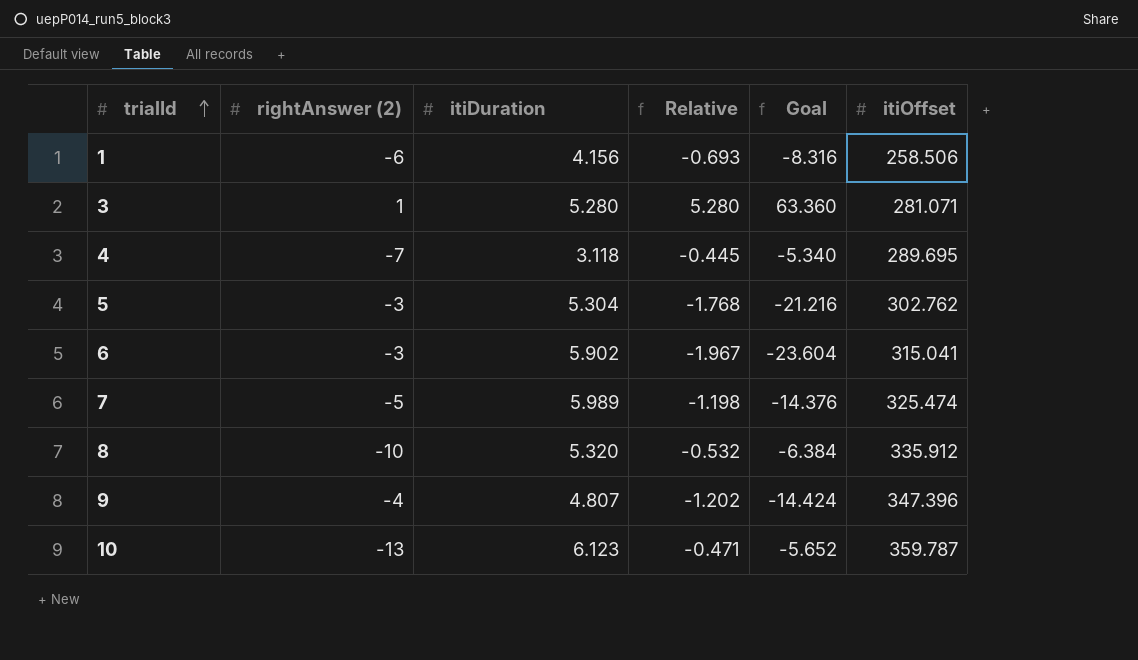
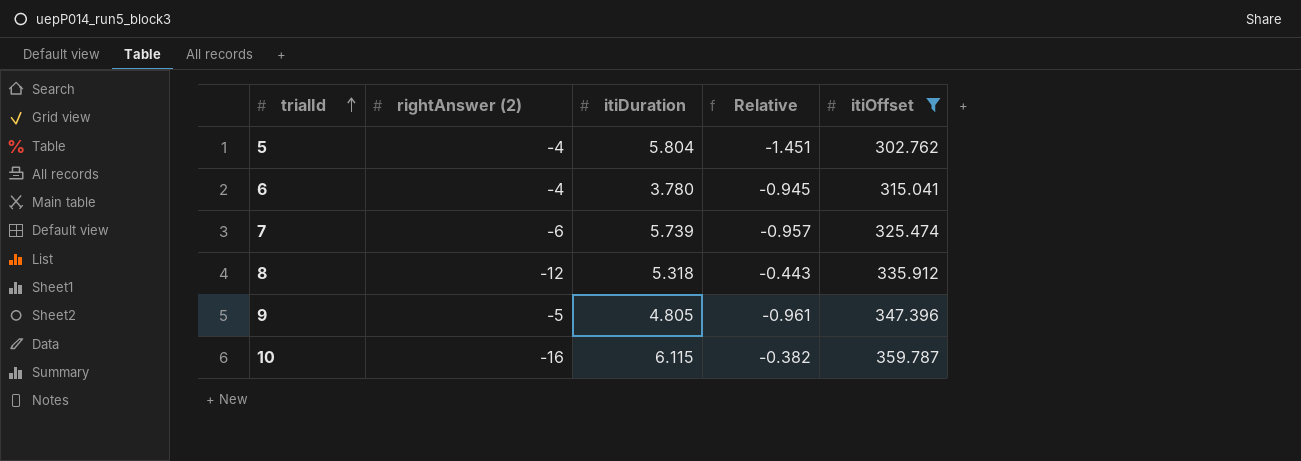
filter: none -> itiOffset >= 302.762
column Goal | formula: [Relative] * 12 -> none
5 | rightAnswer (2): -3 -> -4
5 | itiDuration: 5.304 -> 5.804
5 | Relative: -1.768 -> -1.451
6 | rightAnswer (2): -3 -> -4
6 | itiDuration: 5.902 -> 3.780
6 | Relative: -1.967 -> -0.945
7 | rightAnswer (2): -5 -> -6
7 | itiDuration: 5.989 -> 5.739
7 | Relative: -1.198 -> -0.957
8 | rightAnswer (2): -10 -> -12
8 | itiDuration: 5.320 -> 5.318
8 | Relative: -0.532 -> -0.443
9 | rightAnswer (2): -4 -> -5
9 | itiDuration: 4.807 -> 4.805
9 | Relative: -1.202 -> -0.961
10 | rightAnswer (2): -13 -> -16
10 | itiDuration: 6.123 -> 6.115
10 | Relative: -0.471 -> -0.382

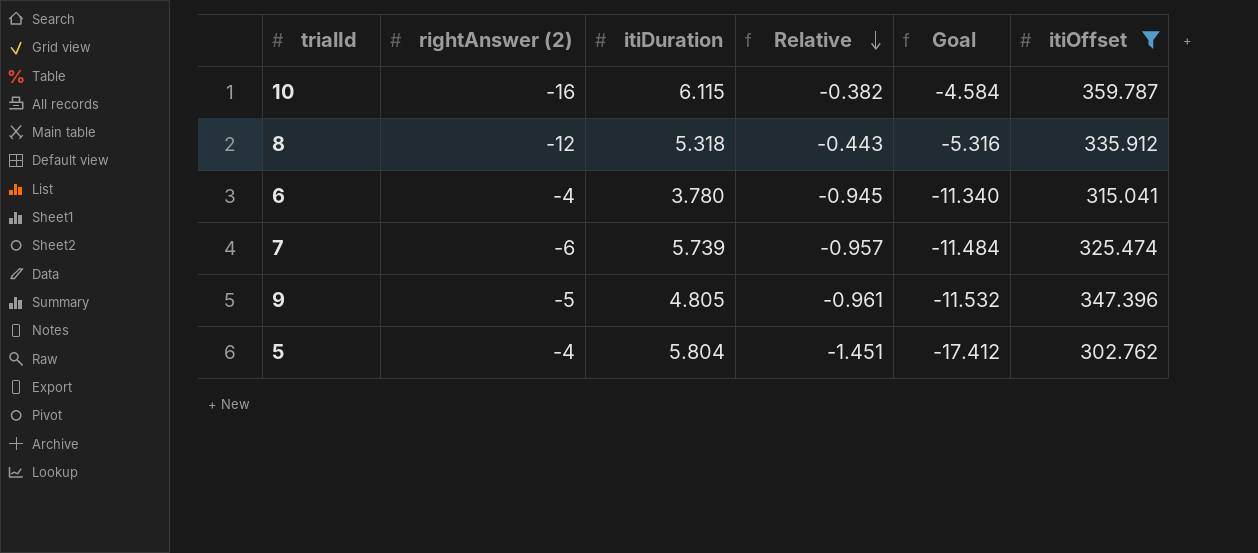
row order: trialId ascending -> Relative descending
column Goal | formula: none -> [Relative] * 12

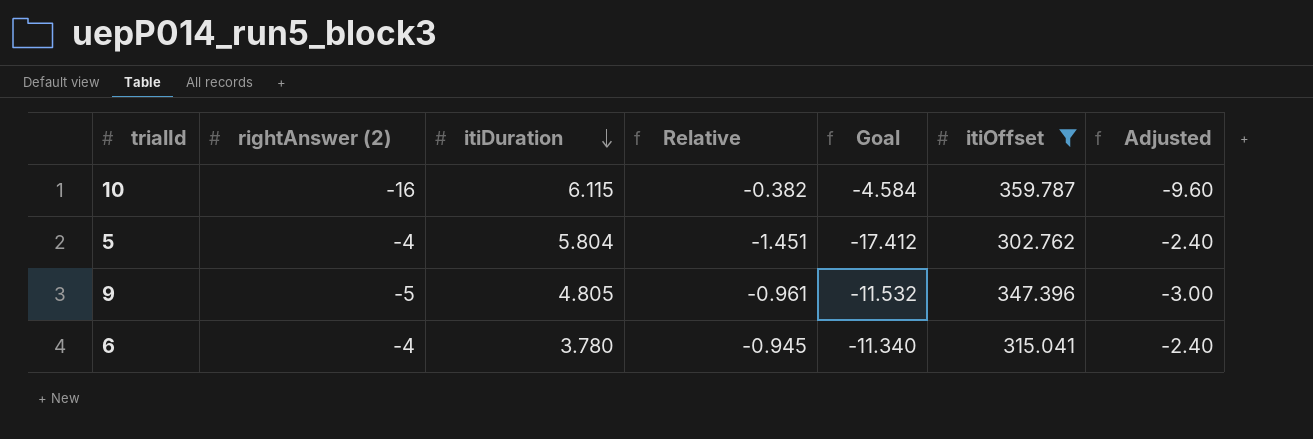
row order: Relative descending -> itiDuration descending
column Adjusted | formula: none -> [rightAnswer (2)] * 0.6
row 8: -12 | 5.318 | -0.443 | -5.316 | 335.912 -> none
row 7: -6 | 5.739 | -0.957 | -11.484 | 325.474 -> none

